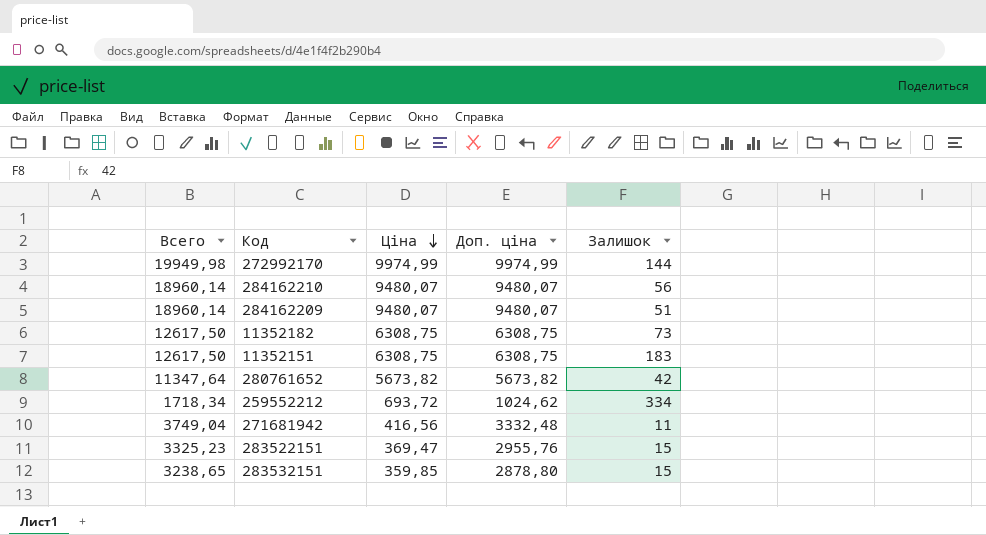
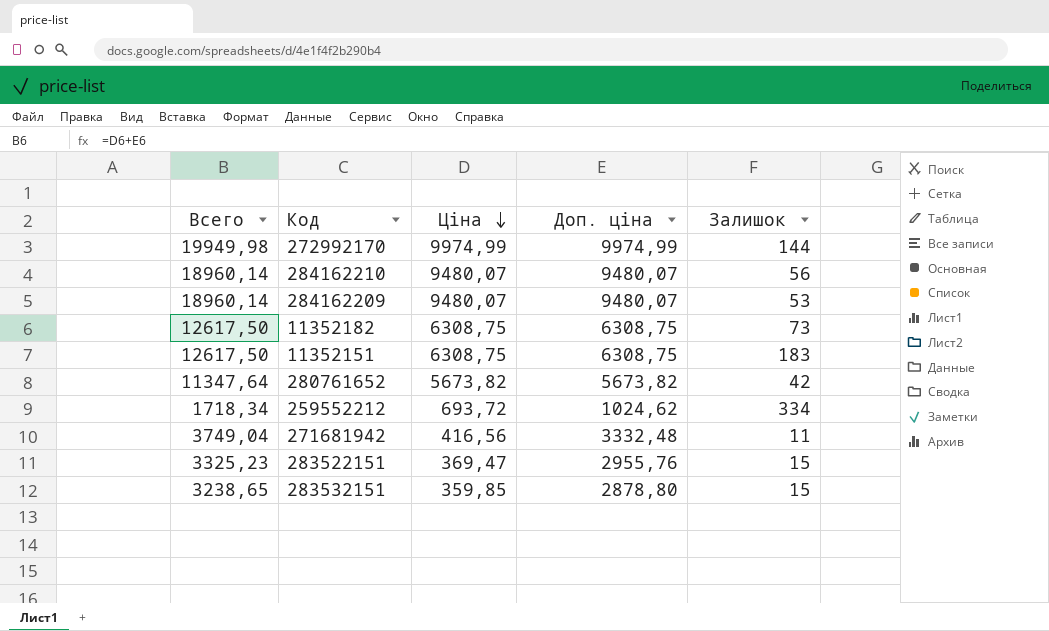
284162209 | Залишок: 51 -> 53

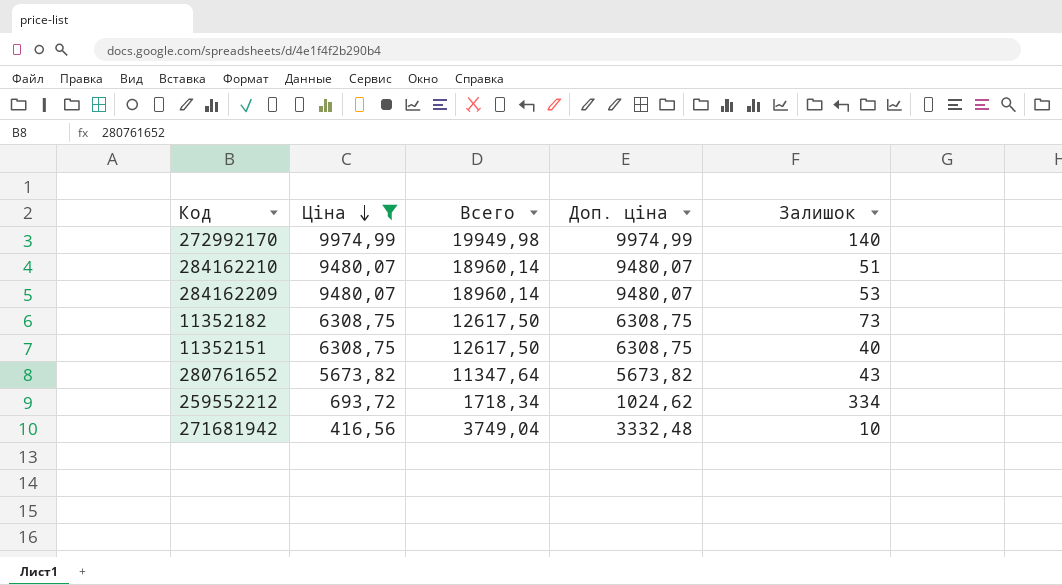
filter: none -> Ціна >= 416,56
column Всего | position: 1 -> 3
272992170 | Залишок: 144 -> 140
284162210 | Залишок: 56 -> 51
11352151 | Залишок: 183 -> 40
280761652 | Залишок: 42 -> 43
271681942 | Залишок: 11 -> 10

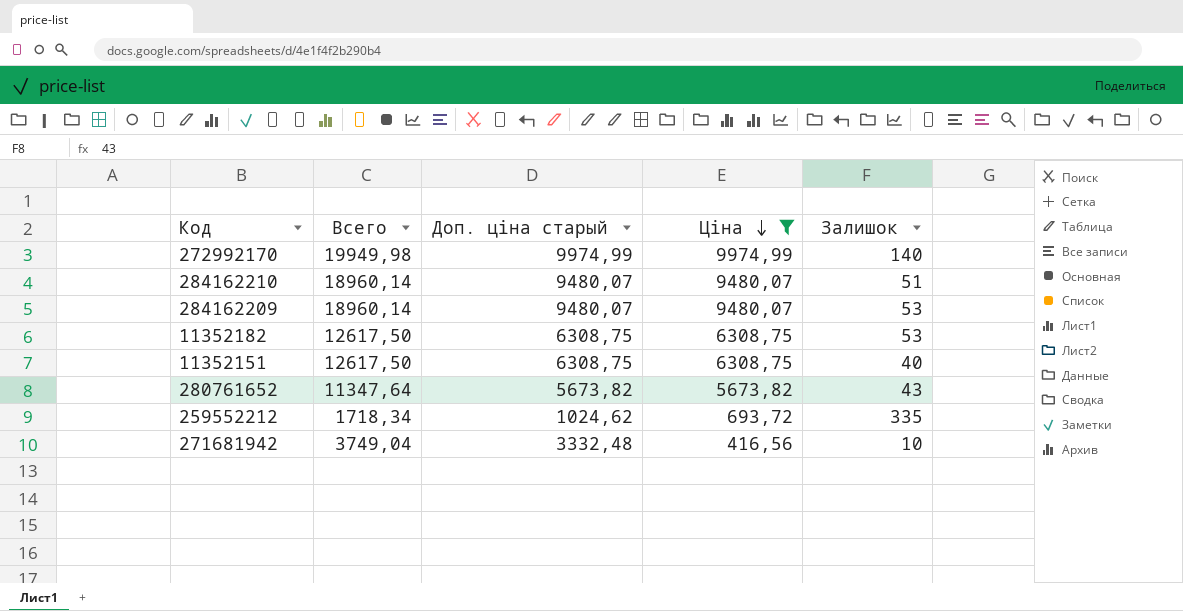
column name: Доп. ціна -> Доп. ціна старый
column Ціна | position: 2 -> 4
11352182 | Залишок: 73 -> 53
259552212 | Залишок: 334 -> 335

